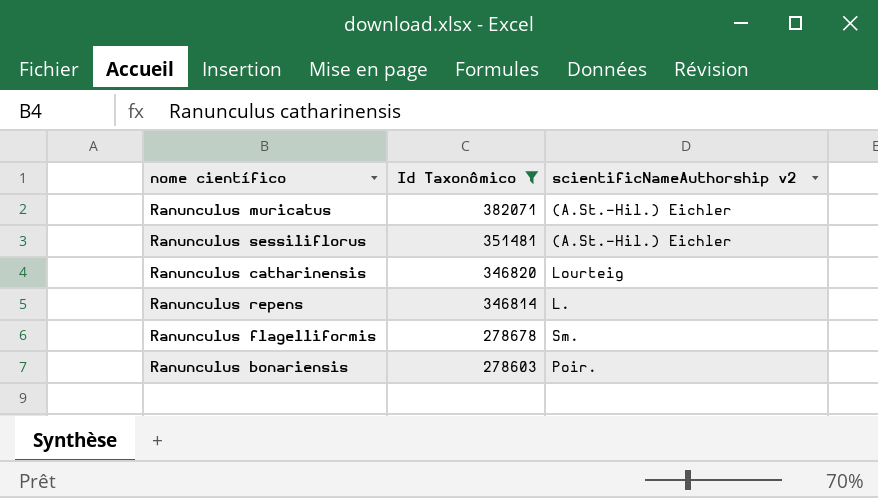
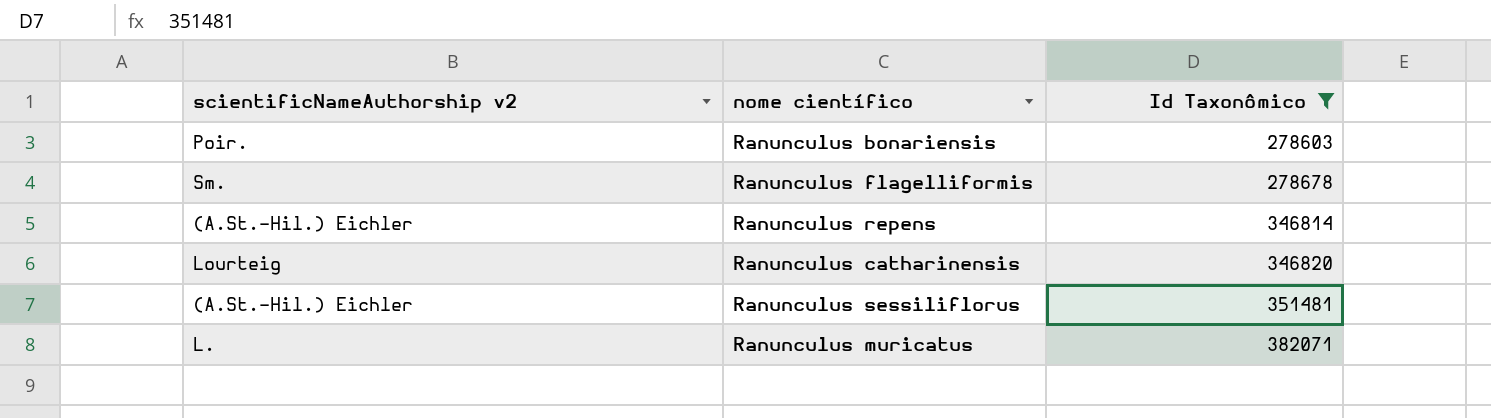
row order: Id Taxonômico descending -> Id Taxonômico ascending
column scientificNameAuthorship v2 | position: 3 -> 1
Ranunculus repens | scientificNameAuthorship v2: L. -> (A.St.-Hil.) Eichler
Ranunculus muricatus | scientificNameAuthorship v2: (A.St.-Hil.) Eichler -> L.

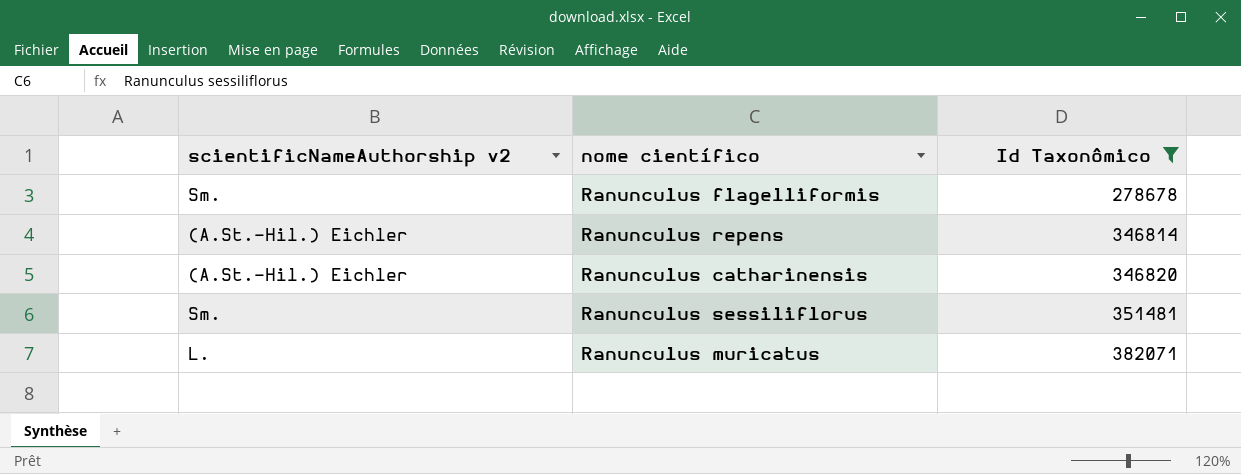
row Ranunculus bonariensis: Poir. | 278603 -> none
Ranunculus catharinensis | scientificNameAuthorship v2: Lourteig -> (A.St.-Hil.) Eichler
Ranunculus sessiliflorus | scientificNameAuthorship v2: (A.St.-Hil.) Eichler -> Sm.

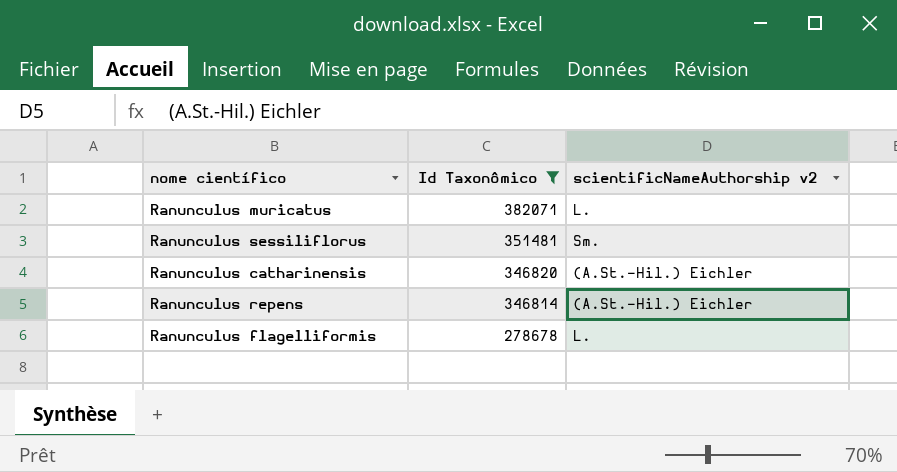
row order: Id Taxonômico ascending -> Id Taxonômico descending
column scientificNameAuthorship v2 | position: 1 -> 3
Ranunculus flagelliformis | scientificNameAuthorship v2: Sm. -> L.

